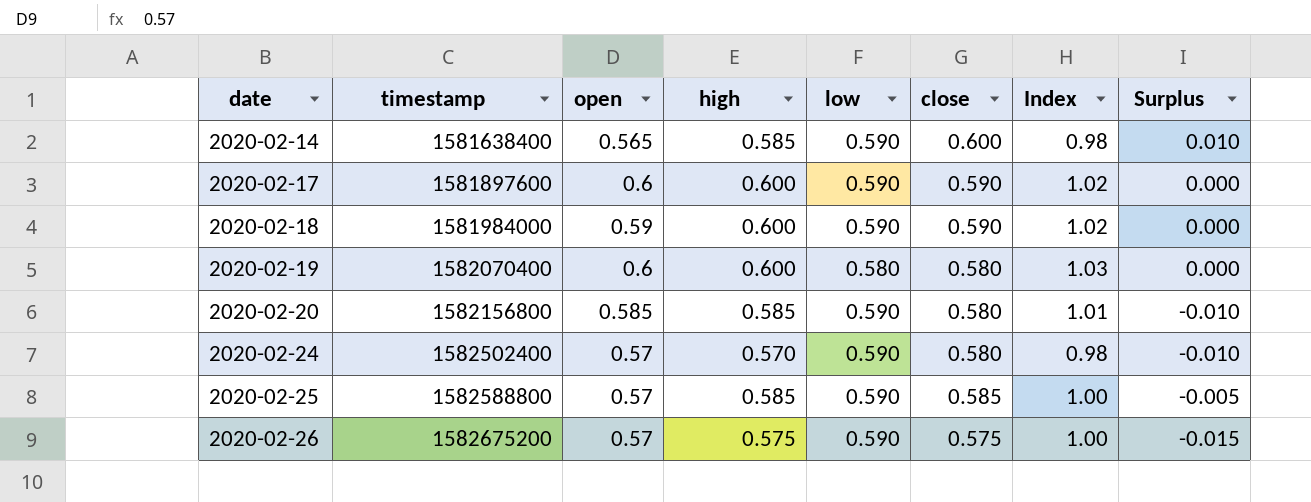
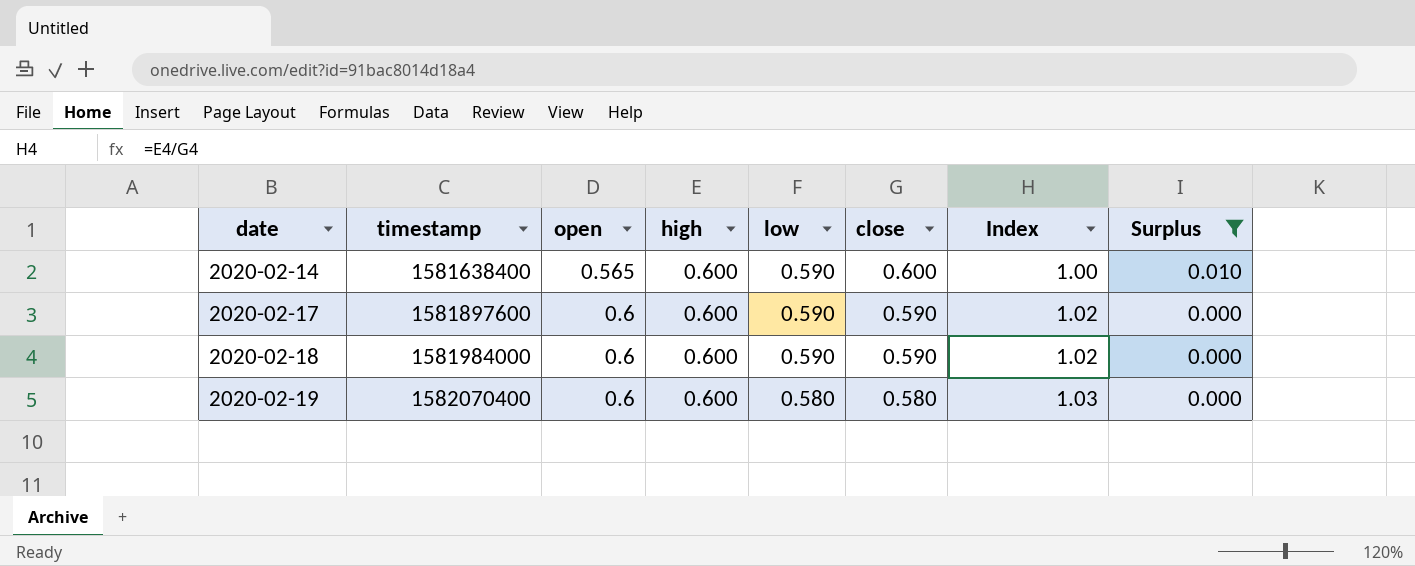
filter: none -> Surplus >= 0.000
2020-02-14 | high: 0.585 -> 0.600
2020-02-14 | Index: 0.98 -> 1.00
2020-02-18 | open: 0.59 -> 0.6

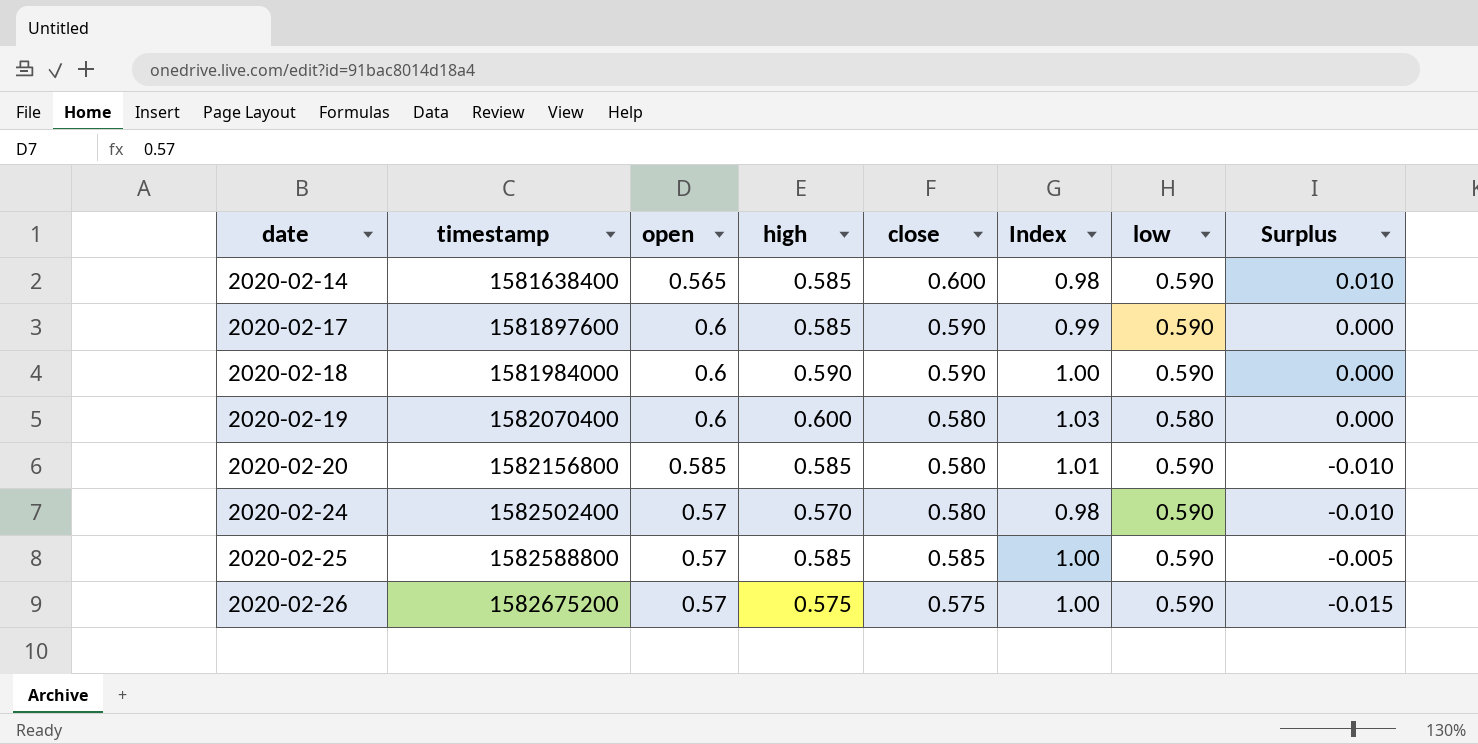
filter: Surplus >= 0.000 -> none
column low | position: 5 -> 7
2020-02-14 | high: 0.600 -> 0.585
2020-02-14 | Index: 1.00 -> 0.98
2020-02-17 | high: 0.600 -> 0.585
2020-02-17 | Index: 1.02 -> 0.99
2020-02-18 | high: 0.600 -> 0.590
2020-02-18 | Index: 1.02 -> 1.00

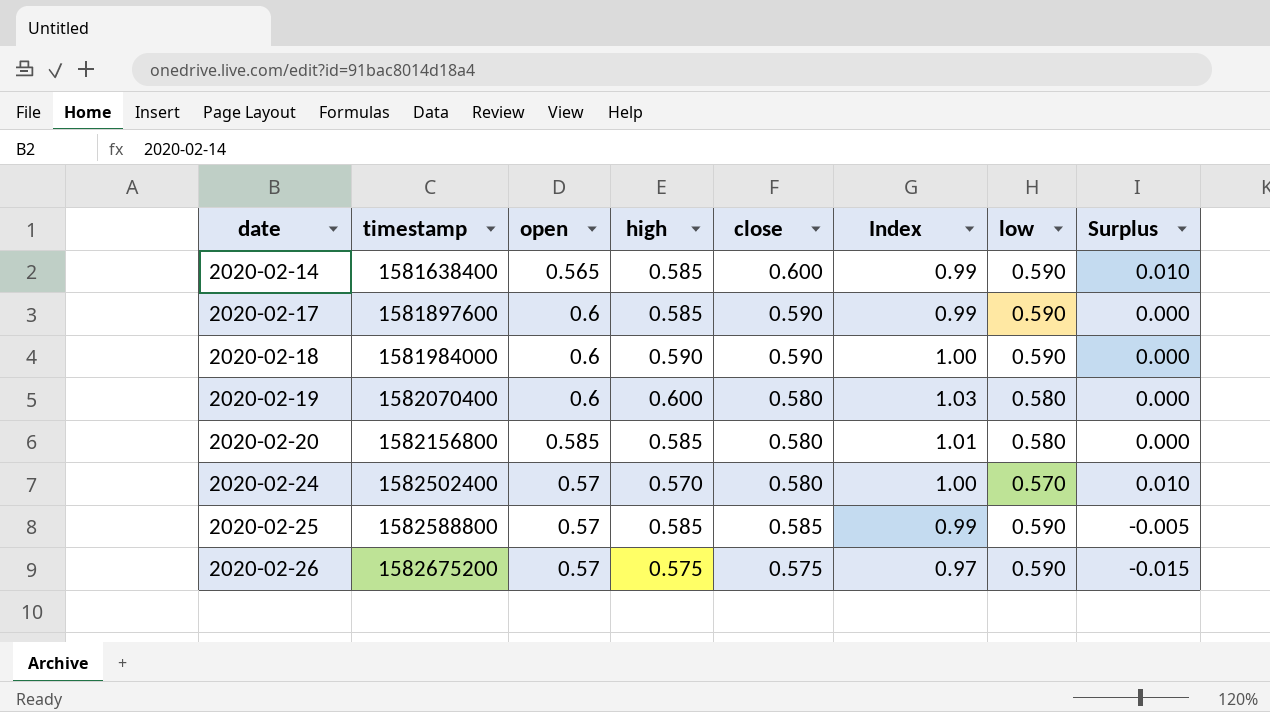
column Index | formula: [high] / [close] -> [high] / [low]
2020-02-20 | low: 0.590 -> 0.580
2020-02-20 | Surplus: -0.010 -> 0.000
2020-02-24 | low: 0.590 -> 0.570
2020-02-24 | Surplus: -0.010 -> 0.010

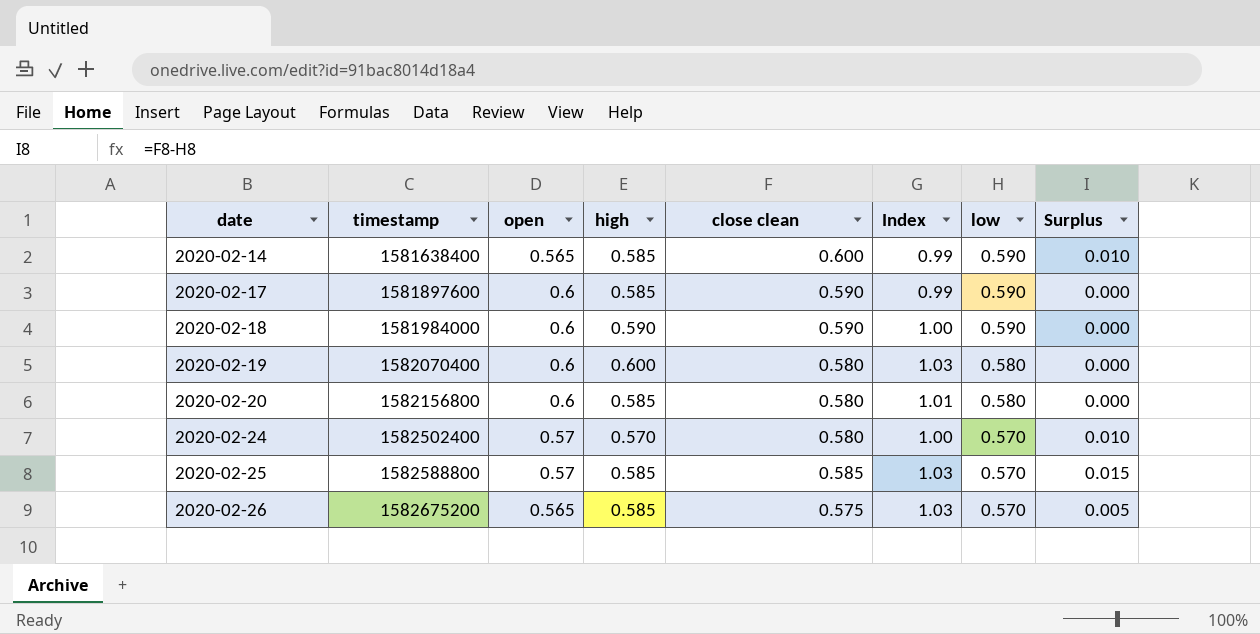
column name: close -> close clean
2020-02-20 | open: 0.585 -> 0.6
2020-02-25 | Index: 0.99 -> 1.03
2020-02-25 | low: 0.590 -> 0.570
2020-02-25 | Surplus: -0.005 -> 0.015
2020-02-26 | open: 0.57 -> 0.565
2020-02-26 | high: 0.575 -> 0.585
2020-02-26 | Index: 0.97 -> 1.03
2020-02-26 | low: 0.590 -> 0.570
2020-02-26 | Surplus: -0.015 -> 0.005

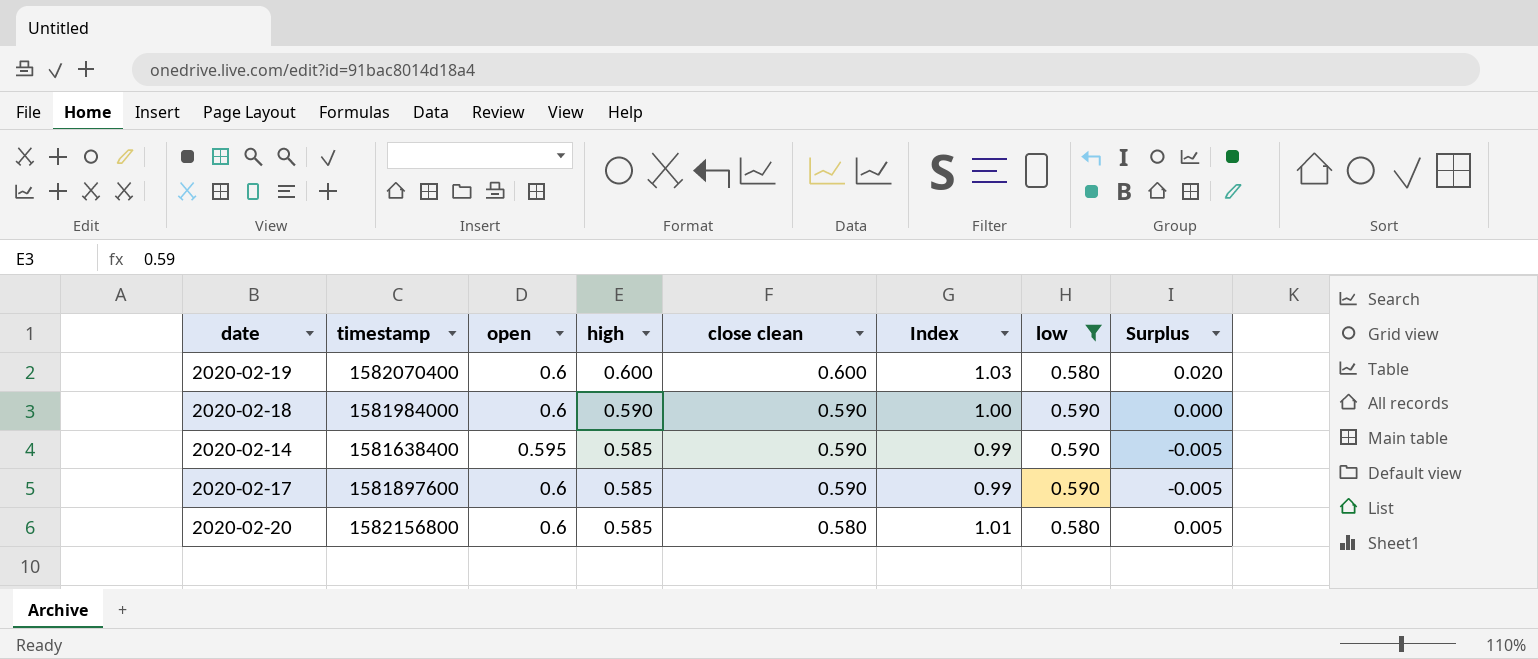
filter: none -> low != 0.570
row order: date ascending -> high descending
column Surplus | formula: [close clean] - [low] -> [high] - [low]
2020-02-19 | close clean: 0.580 -> 0.600
2020-02-14 | open: 0.565 -> 0.595
2020-02-14 | close clean: 0.600 -> 0.590

